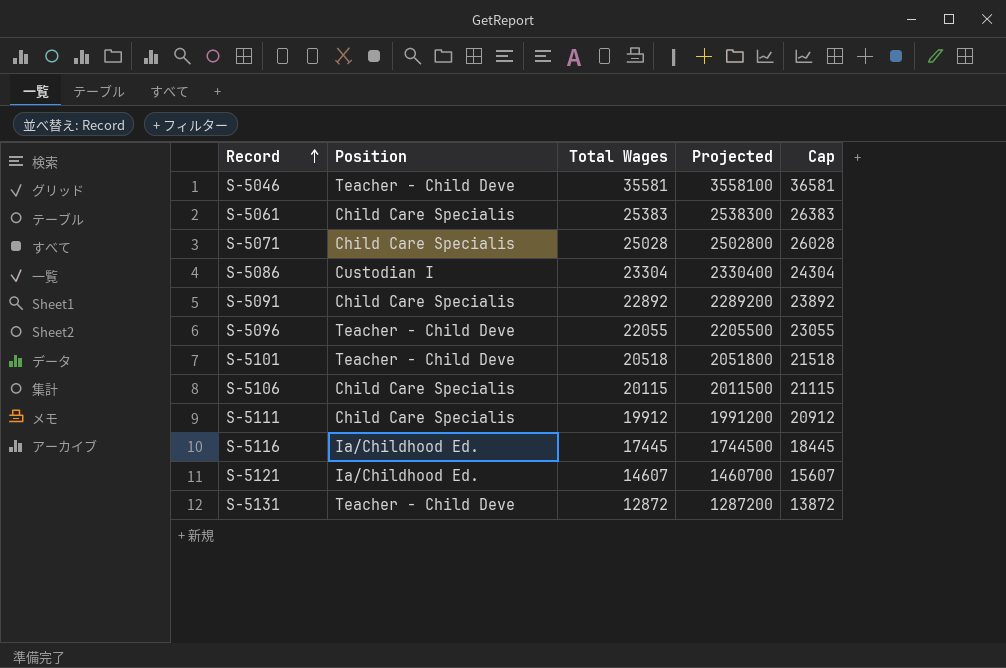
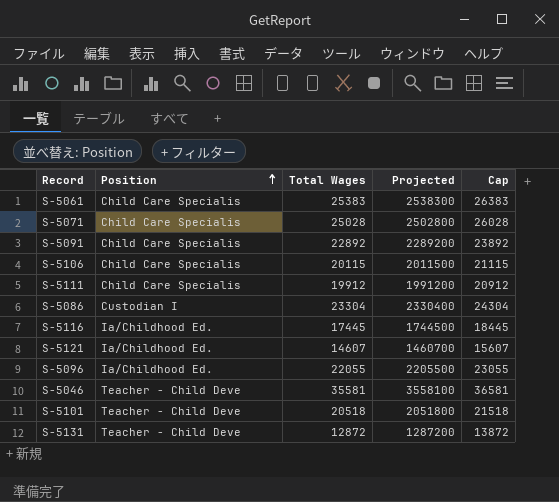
row order: Record ascending -> Position ascending
S-5096 | Position: Teacher - Child Deve -> Ia/Childhood Ed.

